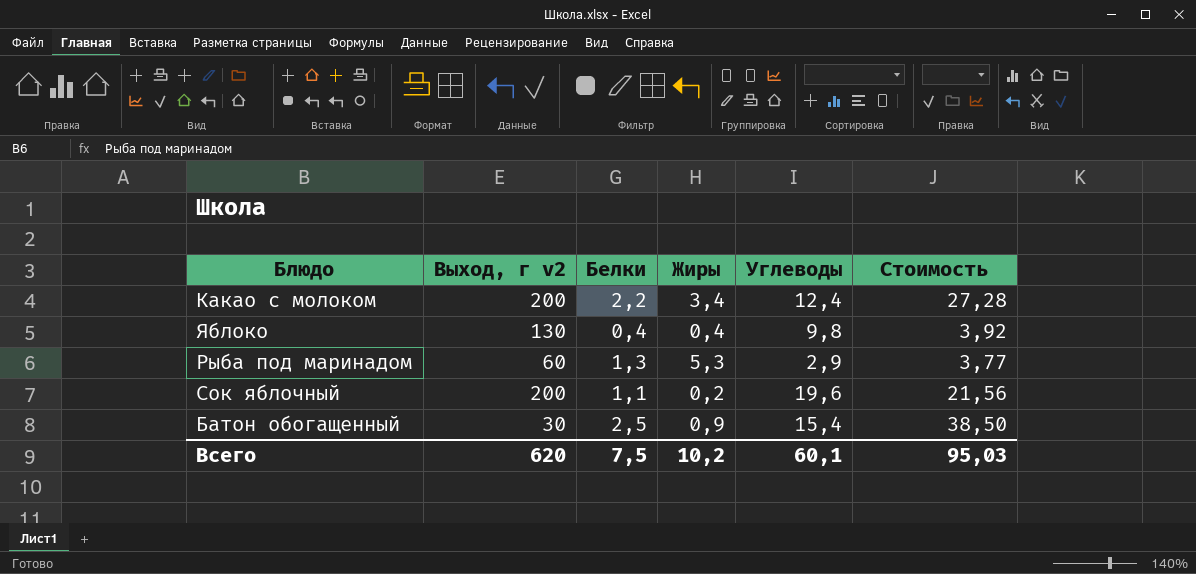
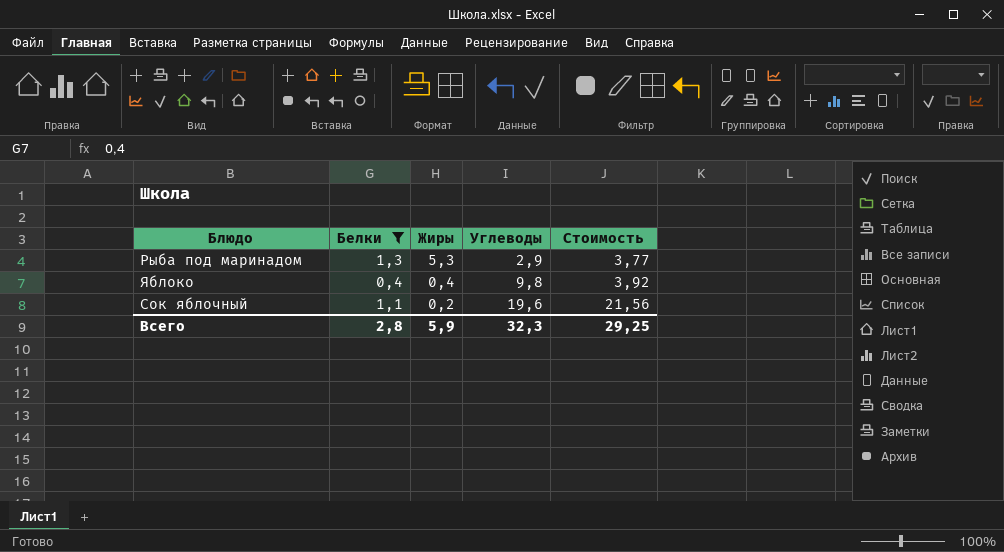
filter: none -> Белки <= 1,3
row order: none -> Жиры descending
column Выход, г v2 | position: 2 -> none
Всего | Белки: 7,5 -> 2,8
Всего | Жиры: 10,2 -> 5,9
Всего | Углеводы: 60,1 -> 32,3
Всего | Стоимость: 95,03 -> 29,25

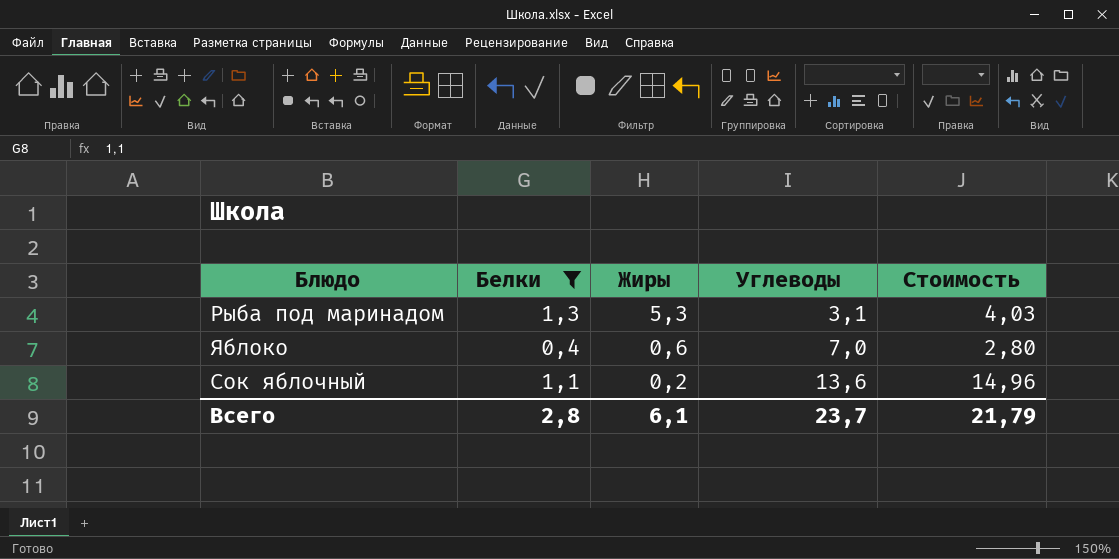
Рыба под маринадом | Углеводы: 2,9 -> 3,1
Рыба под маринадом | Стоимость: 3,77 -> 4,03
Яблоко | Жиры: 0,4 -> 0,6
Яблоко | Углеводы: 9,8 -> 7,0
Яблоко | Стоимость: 3,92 -> 2,80
Сок яблочный | Углеводы: 19,6 -> 13,6
Сок яблочный | Стоимость: 21,56 -> 14,96
Всего | Жиры: 5,9 -> 6,1
Всего | Углеводы: 32,3 -> 23,7
Всего | Стоимость: 29,25 -> 21,79

